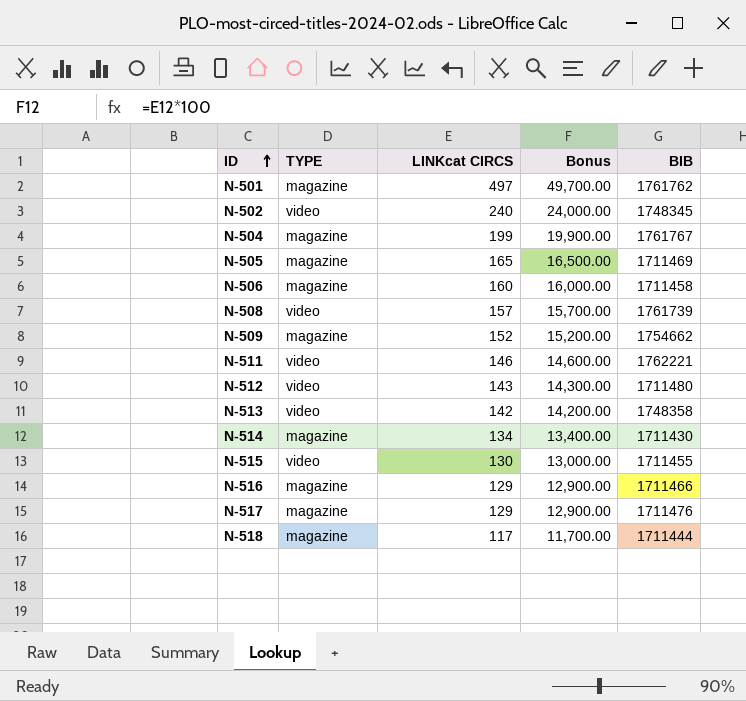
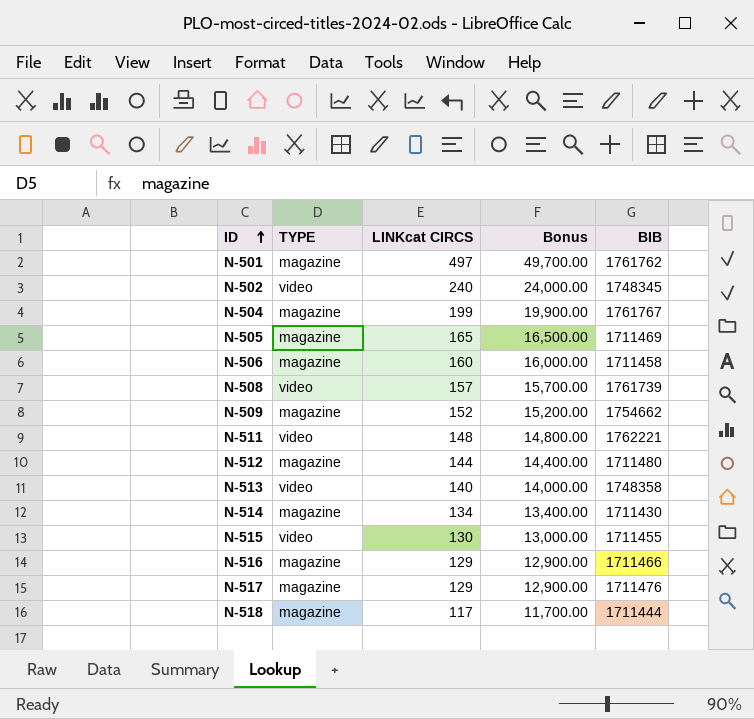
N-511 | LINKcat CIRCS: 146 -> 148
N-511 | Bonus: 14,600.00 -> 14,800.00
N-512 | TYPE: video -> magazine
N-512 | LINKcat CIRCS: 143 -> 144
N-512 | Bonus: 14,300.00 -> 14,400.00
N-513 | LINKcat CIRCS: 142 -> 140
N-513 | Bonus: 14,200.00 -> 14,000.00

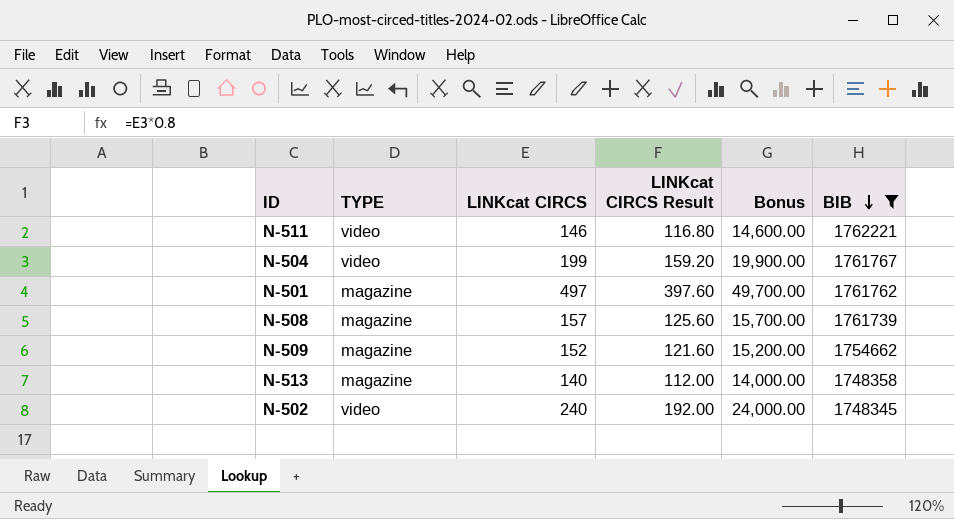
filter: none -> BIB >= 1748345
row order: ID ascending -> BIB descending
column LINKcat CIRCS Result | formula: none -> [LINKcat CIRCS] * 0.8
N-511 | LINKcat CIRCS: 148 -> 146
N-511 | Bonus: 14,800.00 -> 14,600.00
N-504 | TYPE: magazine -> video
N-508 | TYPE: video -> magazine
N-513 | TYPE: video -> magazine

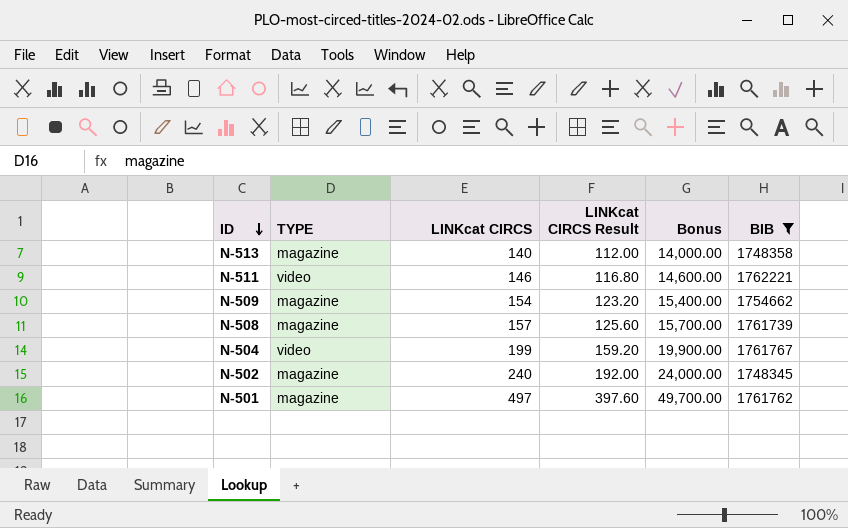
row order: BIB descending -> ID descending
N-509 | LINKcat CIRCS: 152 -> 154
N-509 | LINKcat CIRCS Result: 121.60 -> 123.20
N-509 | Bonus: 15,200.00 -> 15,400.00
N-502 | TYPE: video -> magazine

